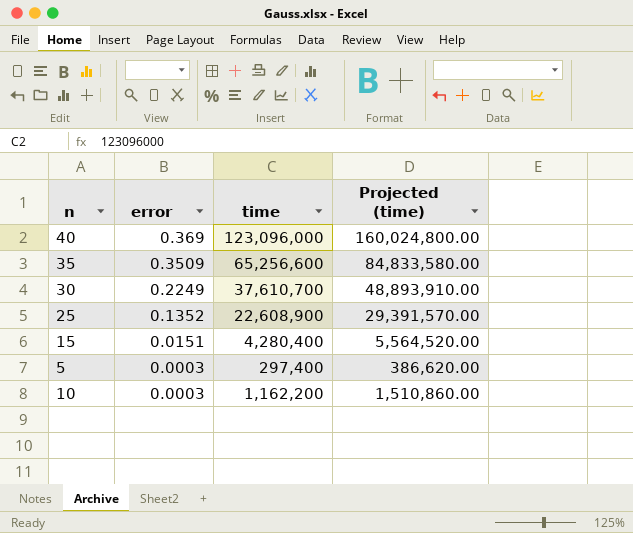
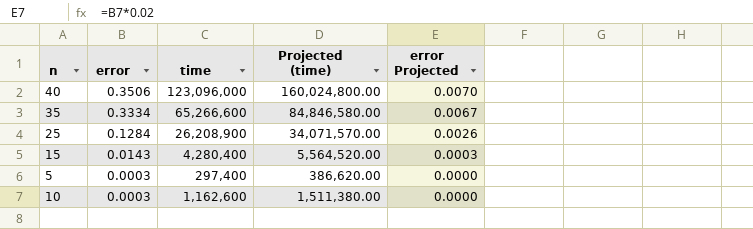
column error Projected | formula: none -> [error] * 0.02
row 30: 0.2249 | 37,610,700 | 48,893,910.00 -> none
40 | error: 0.369 -> 0.3506
35 | error: 0.3509 -> 0.3334
35 | time: 65,256,600 -> 65,266,600
35 | Projected (time): 84,833,580.00 -> 84,846,580.00
25 | error: 0.1352 -> 0.1284
25 | time: 22,608,900 -> 26,208,900
25 | Projected (time): 29,391,570.00 -> 34,071,570.00
15 | error: 0.0151 -> 0.0143
10 | time: 1,162,200 -> 1,162,600
10 | Projected (time): 1,510,860.00 -> 1,511,380.00

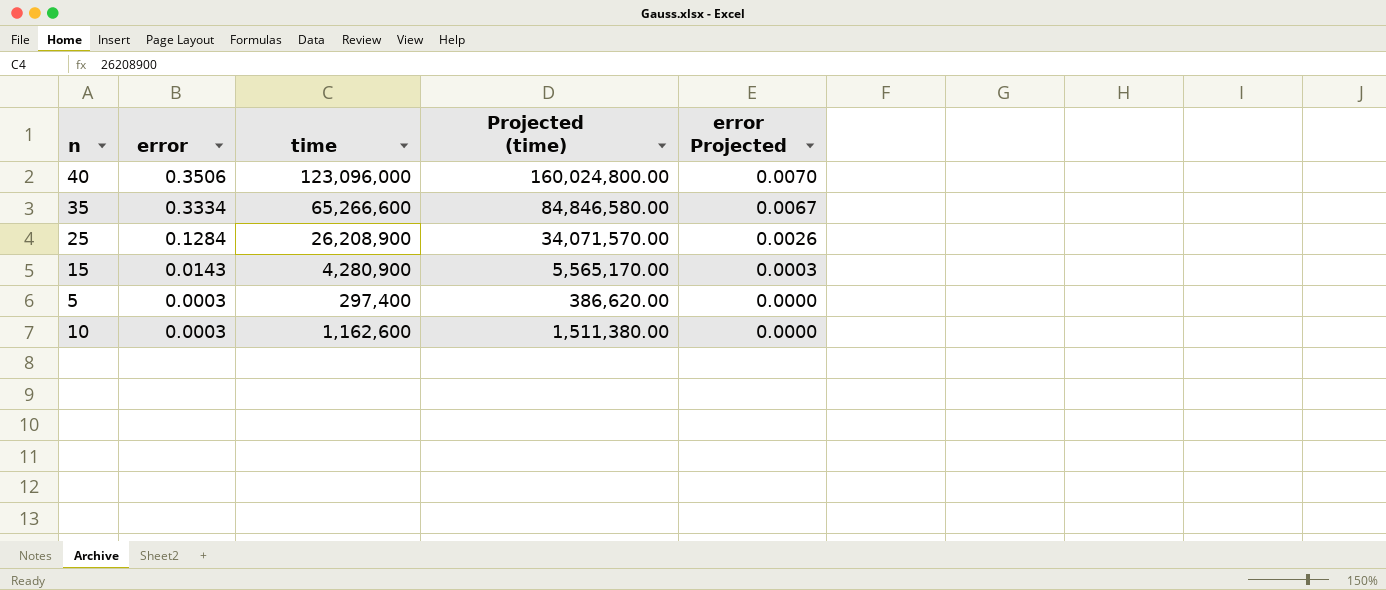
15 | time: 4,280,400 -> 4,280,900
15 | Projected (time): 5,564,520.00 -> 5,565,170.00

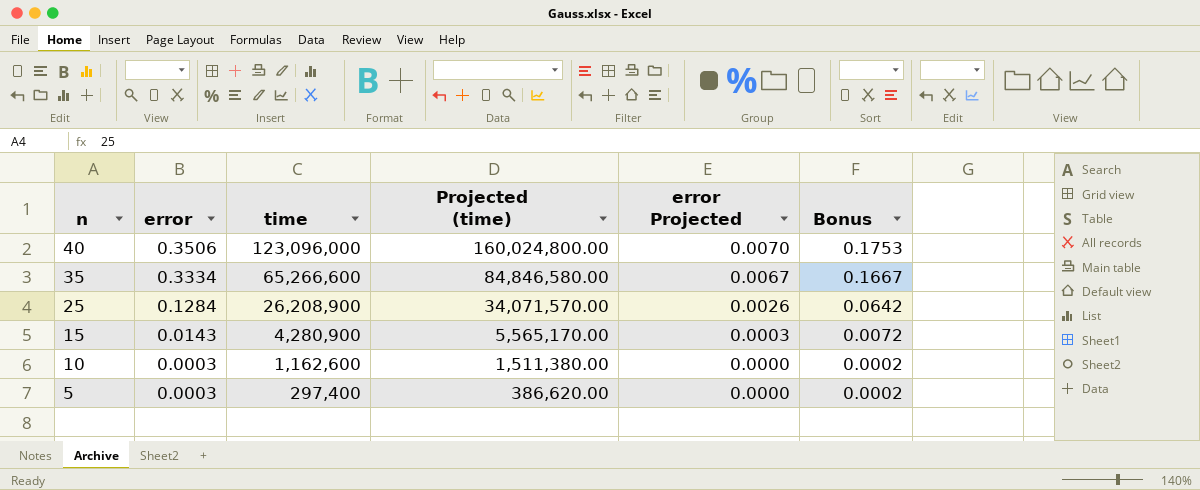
row order: error descending -> n descending
column Bonus | formula: none -> [error] * 0.5

